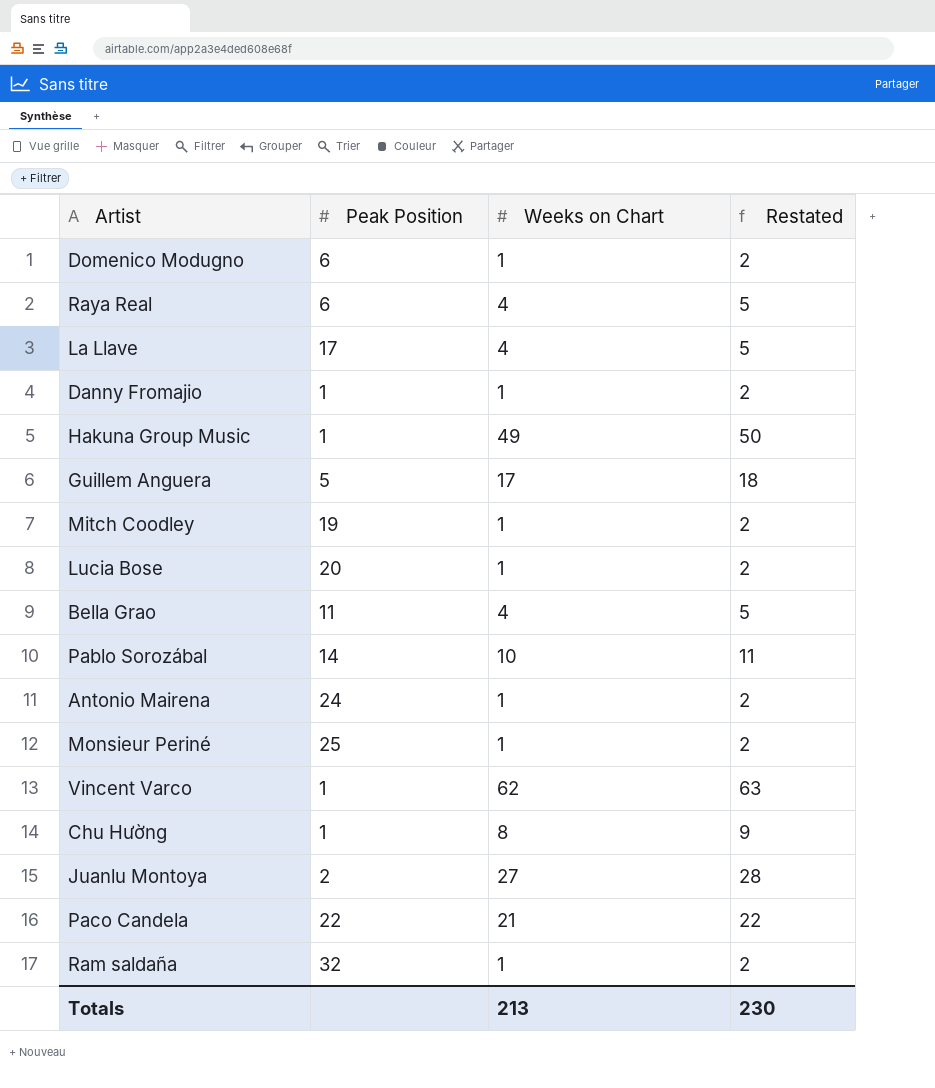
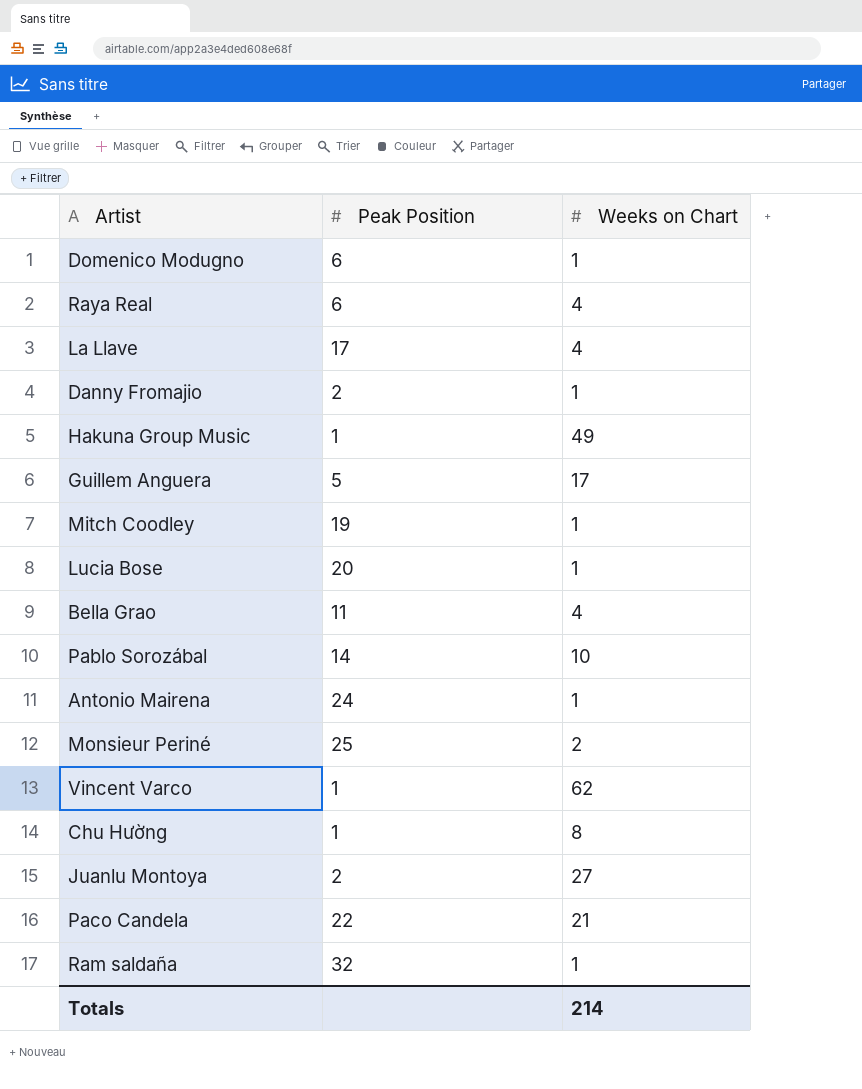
column Restated | formula: [Weeks on Chart] + 1 -> none
Danny Fromajio | Peak Position: 1 -> 2
Monsieur Periné | Weeks on Chart: 1 -> 2
Totals | Weeks on Chart: 213 -> 214

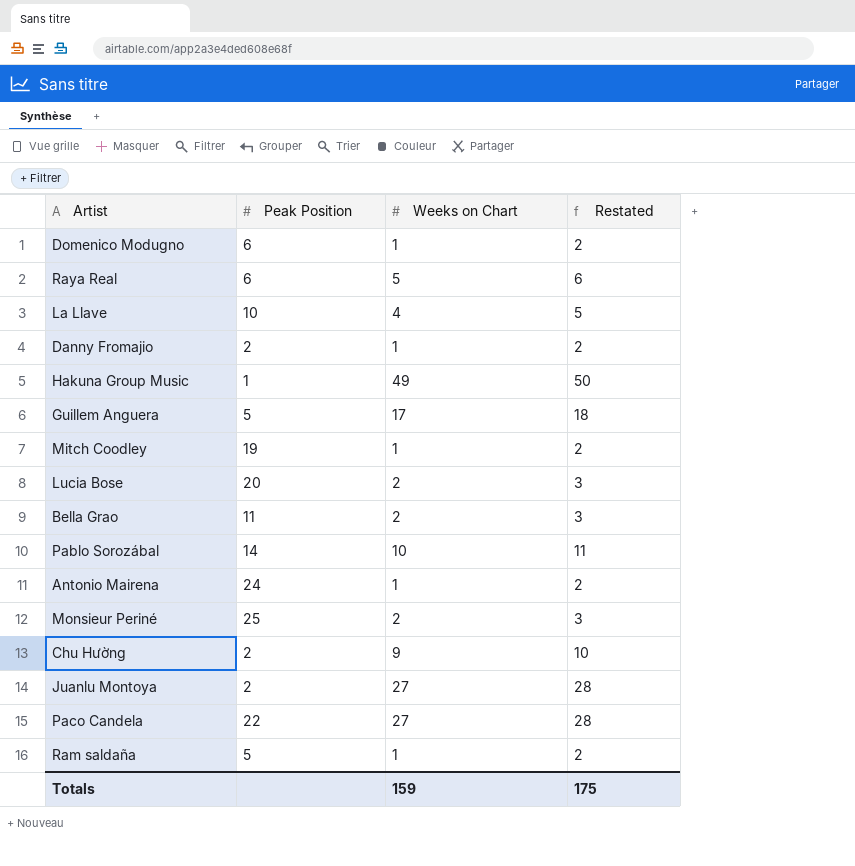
column Restated | formula: none -> [Weeks on Chart] + 1
row Vincent Varco: 1 | 62 -> none
Raya Real | Weeks on Chart: 4 -> 5
La Llave | Peak Position: 17 -> 10
Lucia Bose | Weeks on Chart: 1 -> 2
Bella Grao | Weeks on Chart: 4 -> 2
Chu Hường | Peak Position: 1 -> 2
Chu Hường | Weeks on Chart: 8 -> 9
Paco Candela | Weeks on Chart: 21 -> 27
Ram saldaña | Peak Position: 32 -> 5
Totals | Weeks on Chart: 214 -> 159

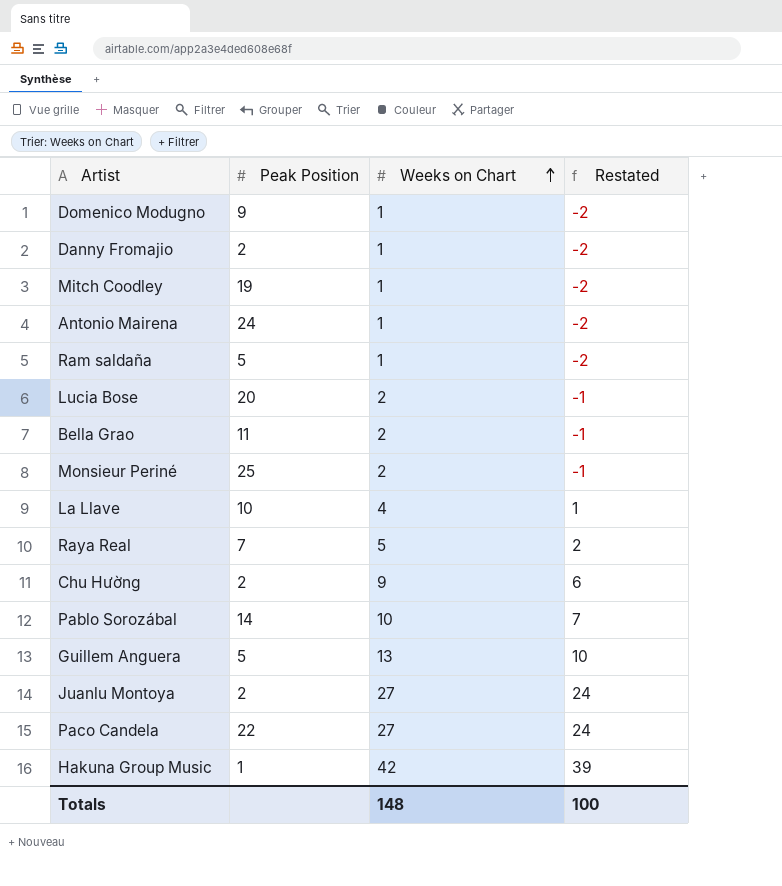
row order: none -> Weeks on Chart ascending
column Restated | formula: [Weeks on Chart] + 1 -> [Weeks on Chart] - 3
Domenico Modugno | Peak Position: 6 -> 9
Raya Real | Peak Position: 6 -> 7
Guillem Anguera | Weeks on Chart: 17 -> 13
Hakuna Group Music | Weeks on Chart: 49 -> 42
Totals | Weeks on Chart: 159 -> 148
Totals | Restated: 175 -> 100

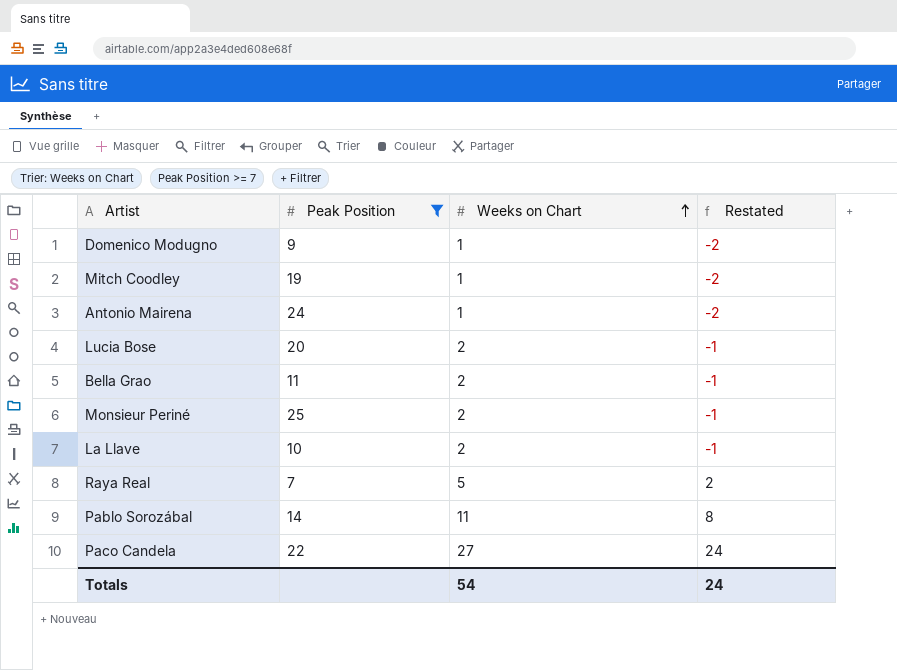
filter: none -> Peak Position >= 7
La Llave | Weeks on Chart: 4 -> 2
La Llave | Restated: 1 -> -1
Pablo Sorozábal | Weeks on Chart: 10 -> 11
Pablo Sorozábal | Restated: 7 -> 8
Totals | Weeks on Chart: 148 -> 54
Totals | Restated: 100 -> 24

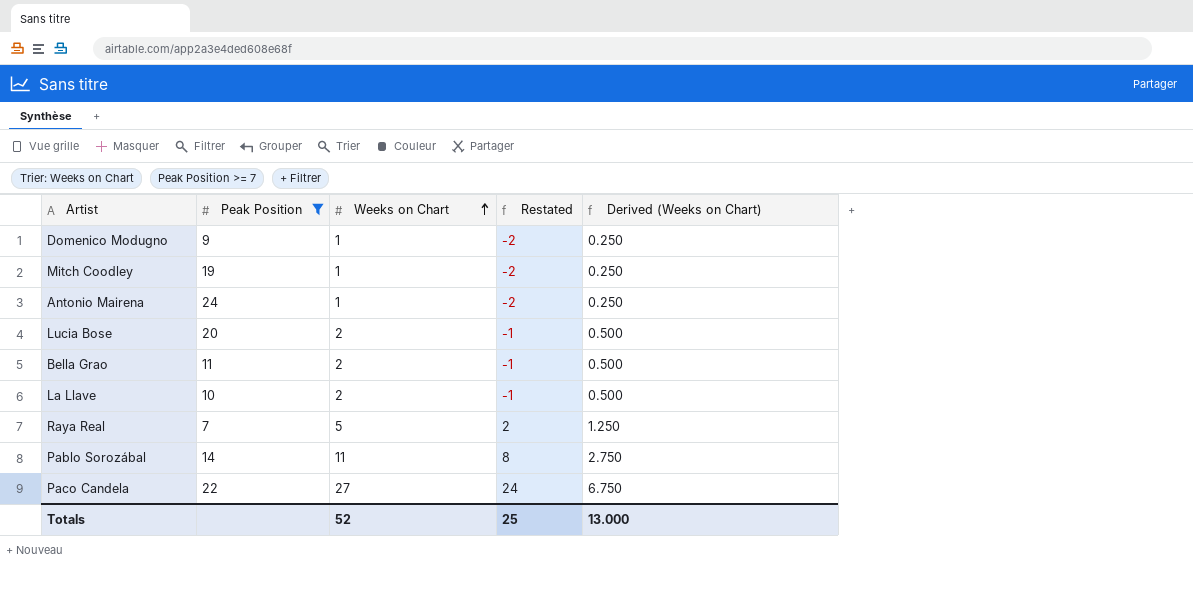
column Derived (Weeks on Chart) | formula: none -> [Weeks on Chart] * 0.25
row Monsieur Periné: 25 | 2 | -1 -> none
Totals | Weeks on Chart: 54 -> 52
Totals | Restated: 24 -> 25

